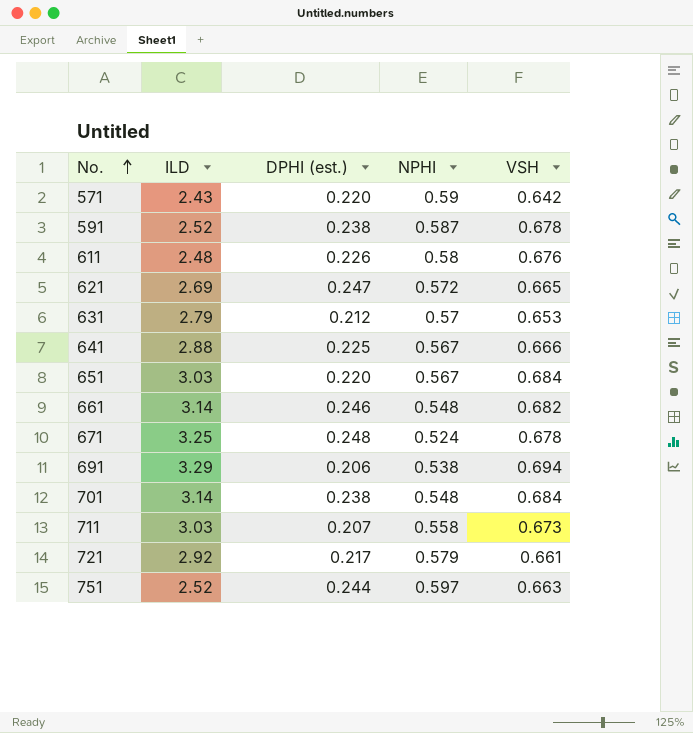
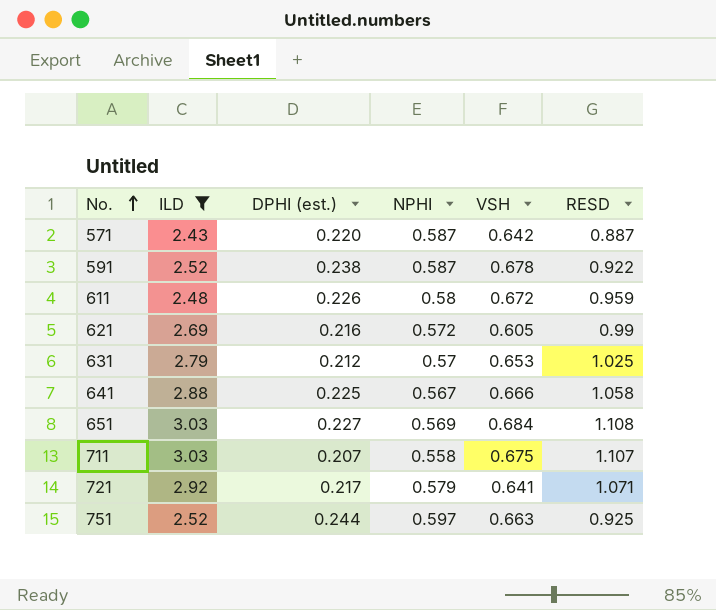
filter: none -> ILD <= 3.03
column RESD | position: none -> 6
571 | NPHI: 0.59 -> 0.587
611 | VSH: 0.676 -> 0.672
621 | DPHI (est.): 0.247 -> 0.216
621 | VSH: 0.665 -> 0.605
651 | DPHI (est.): 0.220 -> 0.227
651 | NPHI: 0.567 -> 0.569
711 | VSH: 0.673 -> 0.675
721 | VSH: 0.661 -> 0.641

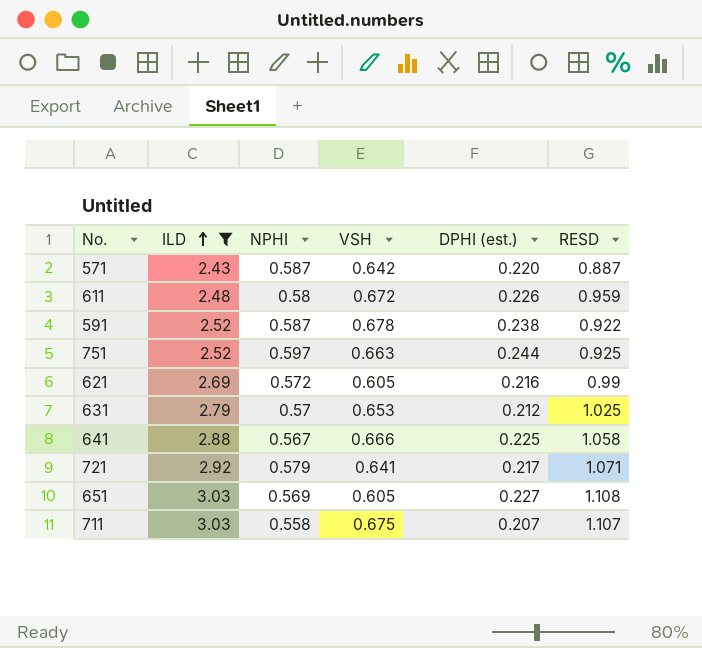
row order: No. ascending -> ILD ascending
column DPHI (est.) | position: 3 -> 5
651 | VSH: 0.684 -> 0.605

